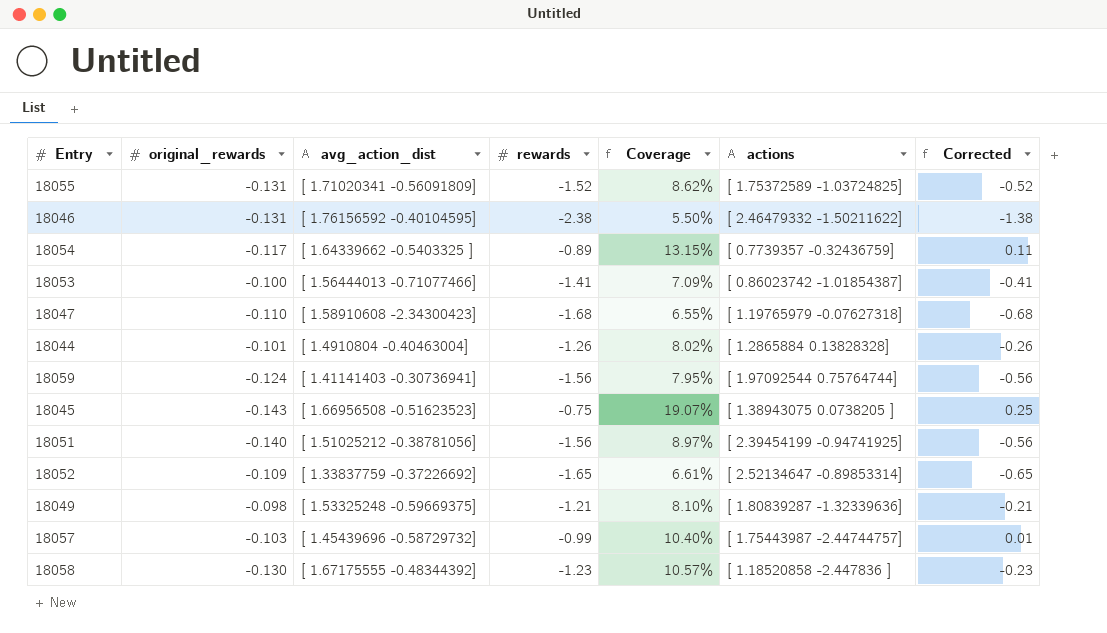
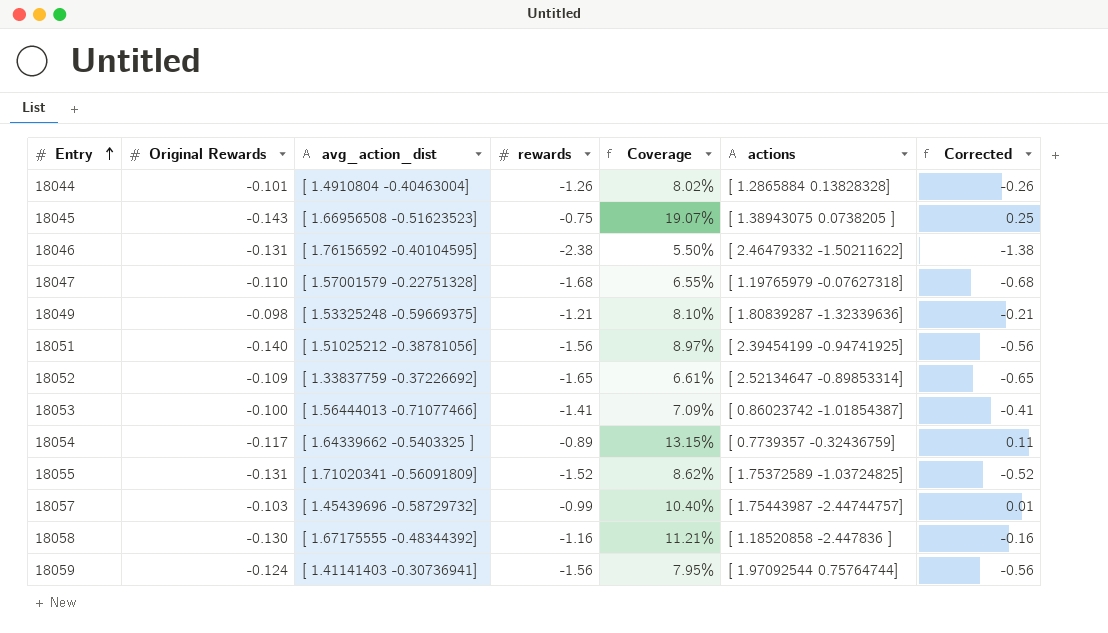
row order: none -> Entry ascending
column name: original_rewards -> Original Rewards
18047 | avg_action_dist: [ 1.58910608 -2.34300423] -> [ 1.57001579 -0.22751328]
18058 | rewards: -1.23 -> -1.16
18058 | Coverage: 10.57% -> 11.21%
18058 | Corrected: -0.23 -> -0.16

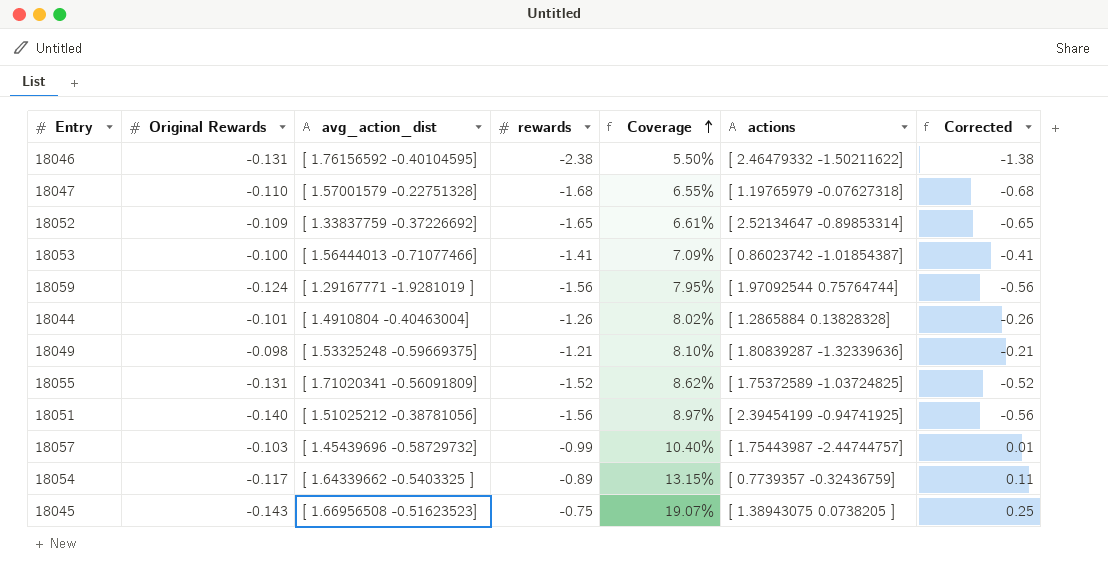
row order: Entry ascending -> Coverage ascending
row 18058: -0.130 | [ 1.67175555 -0.48344392] | -1.16 | 11.21% | [ 1.18520858 -2.447836 ] | -0.16 -> none
18059 | avg_action_dist: [ 1.41141403 -0.30736941] -> [ 1.29167771 -1.9281019 ]

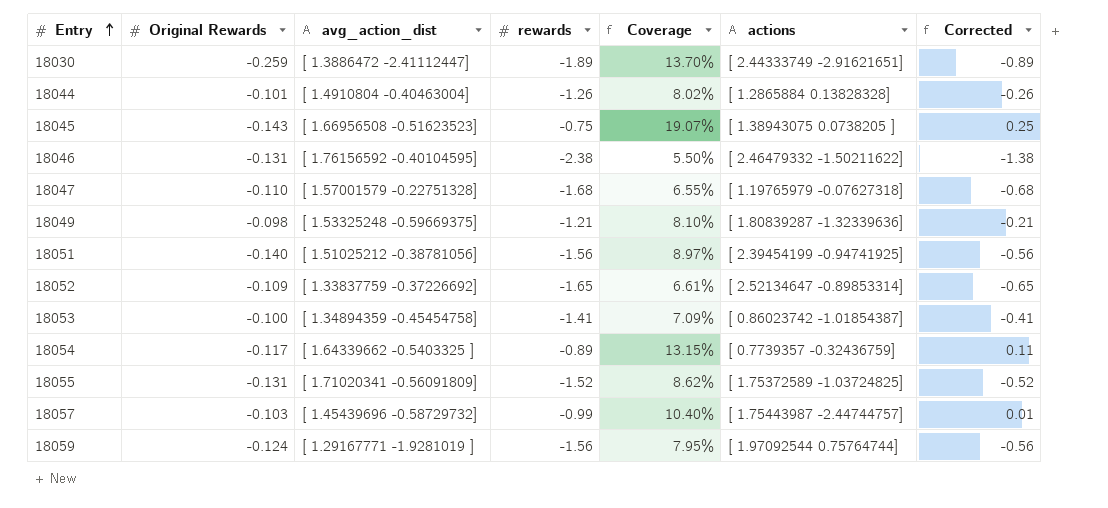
row order: Coverage ascending -> Entry ascending
row 18030: none -> -0.259 | [ 1.3886472 -2.41112447] | -1.89 | 13.70% | [ 2.44333749 -2.91621651] | -0.89
18053 | avg_action_dist: [ 1.56444013 -0.71077466] -> [ 1.34894359 -0.45454758]

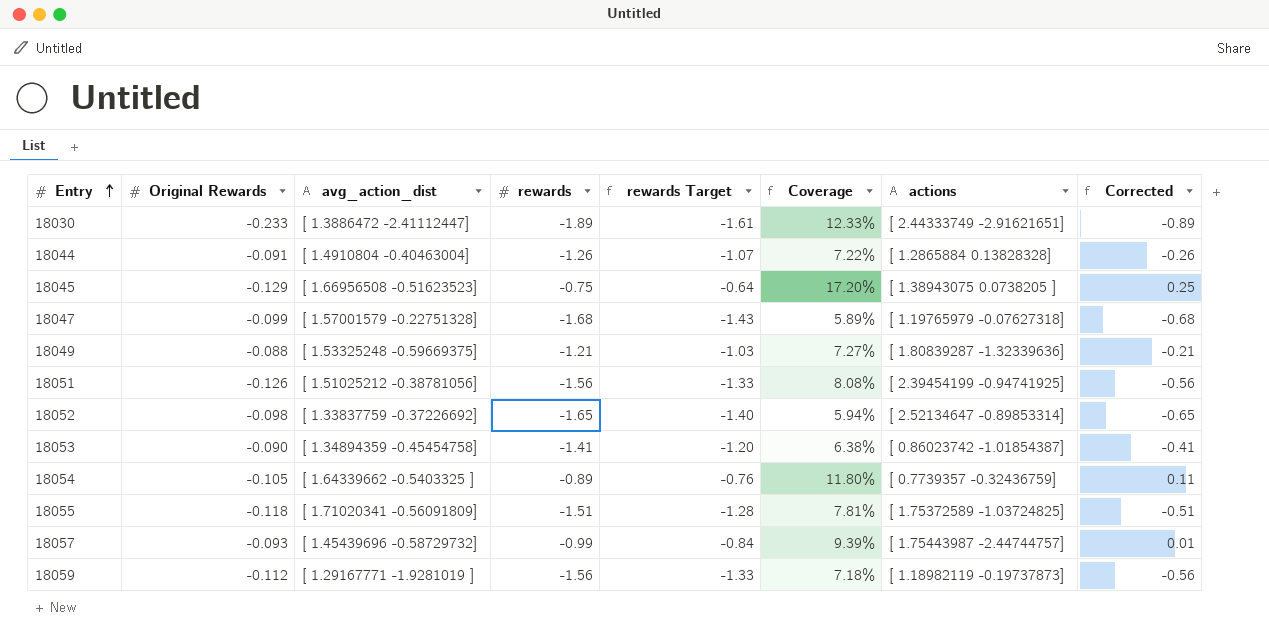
column rewards Target | formula: none -> [rewards] * 0.85
row 18046: -0.131 | [ 1.76156592 -0.40104595] | -2.38 | 5.50% | [ 2.46479332 -1.50211622] | -1.38 -> none
18030 | Original Rewards: -0.259 -> -0.233
18030 | Coverage: 13.70% -> 12.33%
18044 | Original Rewards: -0.101 -> -0.091
18044 | Coverage: 8.02% -> 7.22%
18045 | Original Rewards: -0.143 -> -0.129
18045 | Coverage: 19.07% -> 17.20%
18047 | Original Rewards: -0.110 -> -0.099
18047 | Coverage: 6.55% -> 5.89%
18049 | Original Rewards: -0.098 -> -0.088
18049 | Coverage: 8.10% -> 7.27%
18051 | Original Rewards: -0.140 -> -0.126
18051 | Coverage: 8.97% -> 8.08%
18052 | Original Rewards: -0.109 -> -0.098
18052 | Coverage: 6.61% -> 5.94%
18053 | Original Rewards: -0.100 -> -0.090
18053 | Coverage: 7.09% -> 6.38%
18054 | Original Rewards: -0.117 -> -0.105
18054 | Coverage: 13.15% -> 11.80%
18055 | Original Rewards: -0.131 -> -0.118
18055 | rewards: -1.52 -> -1.51
18055 | Coverage: 8.62% -> 7.81%
18055 | Corrected: -0.52 -> -0.51
18057 | Original Rewards: -0.103 -> -0.093
18057 | Coverage: 10.40% -> 9.39%
18059 | Original Rewards: -0.124 -> -0.112
18059 | Coverage: 7.95% -> 7.18%
18059 | actions: [ 1.97092544 0.75764744] -> [ 1.18982119 -0.19737873]

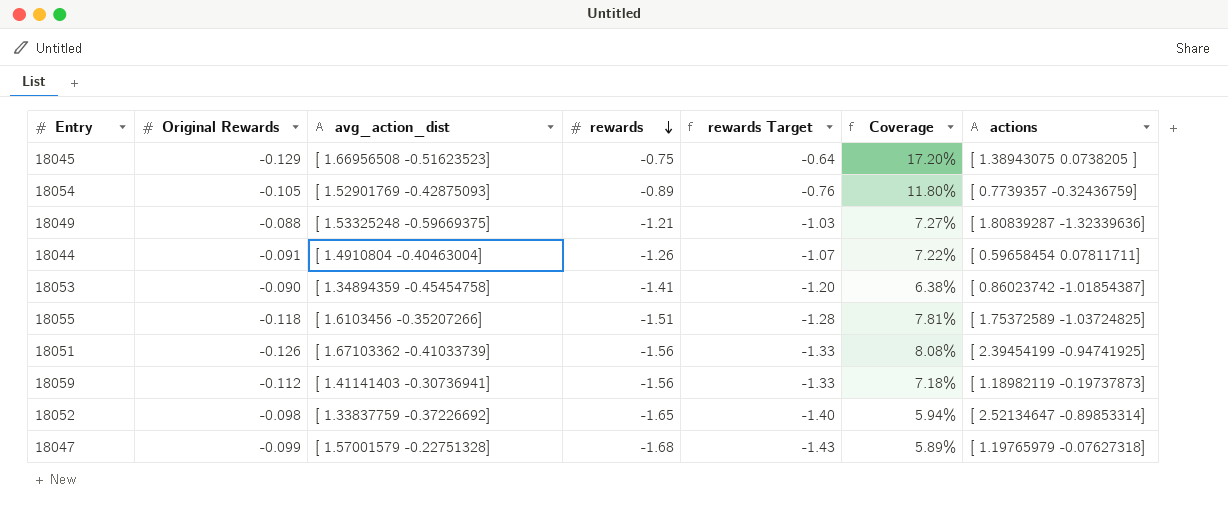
row order: Entry ascending -> rewards descending
column Corrected | formula: [rewards] + 1 -> none
row 18030: -0.233 | [ 1.3886472 -2.41112447] | -1.89 | -1.61 | 12.33% | [ 2.44333749 -2.91621651] | -0.89 -> none
row 18057: -0.093 | [ 1.45439696 -0.58729732] | -0.99 | -0.84 | 9.39% | [ 1.75443987 -2.44744757] | 0.01 -> none
18054 | avg_action_dist: [ 1.64339662 -0.5403325 ] -> [ 1.52901769 -0.42875093]
18044 | actions: [ 1.2865884 0.13828328] -> [ 0.59658454 0.07811711]
18055 | avg_action_dist: [ 1.71020341 -0.56091809] -> [ 1.6103456 -0.35207266]
18051 | avg_action_dist: [ 1.51025212 -0.38781056] -> [ 1.67103362 -0.41033739]
18059 | avg_action_dist: [ 1.29167771 -1.9281019 ] -> [ 1.41141403 -0.30736941]

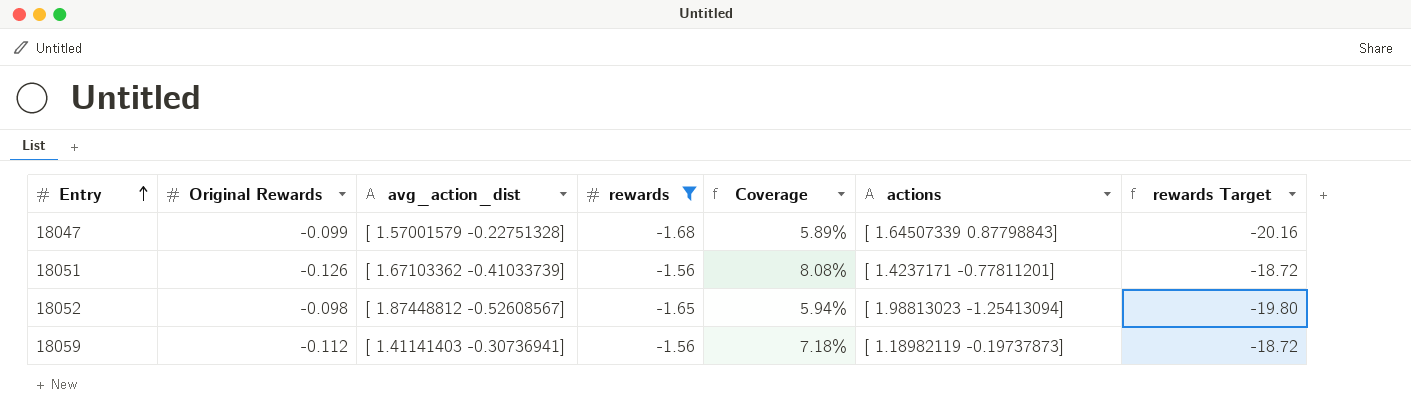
filter: none -> rewards <= -1.56
row order: rewards descending -> Entry ascending
column rewards Target | formula: [rewards] * 0.85 -> [rewards] * 12
column rewards Target | position: 5 -> 7
18047 | actions: [ 1.19765979 -0.07627318] -> [ 1.64507339 0.87798843]
18051 | actions: [ 2.39454199 -0.94741925] -> [ 1.4237171 -0.77811201]
18052 | avg_action_dist: [ 1.33837759 -0.37226692] -> [ 1.87448812 -0.52608567]
18052 | actions: [ 2.52134647 -0.89853314] -> [ 1.98813023 -1.25413094]

